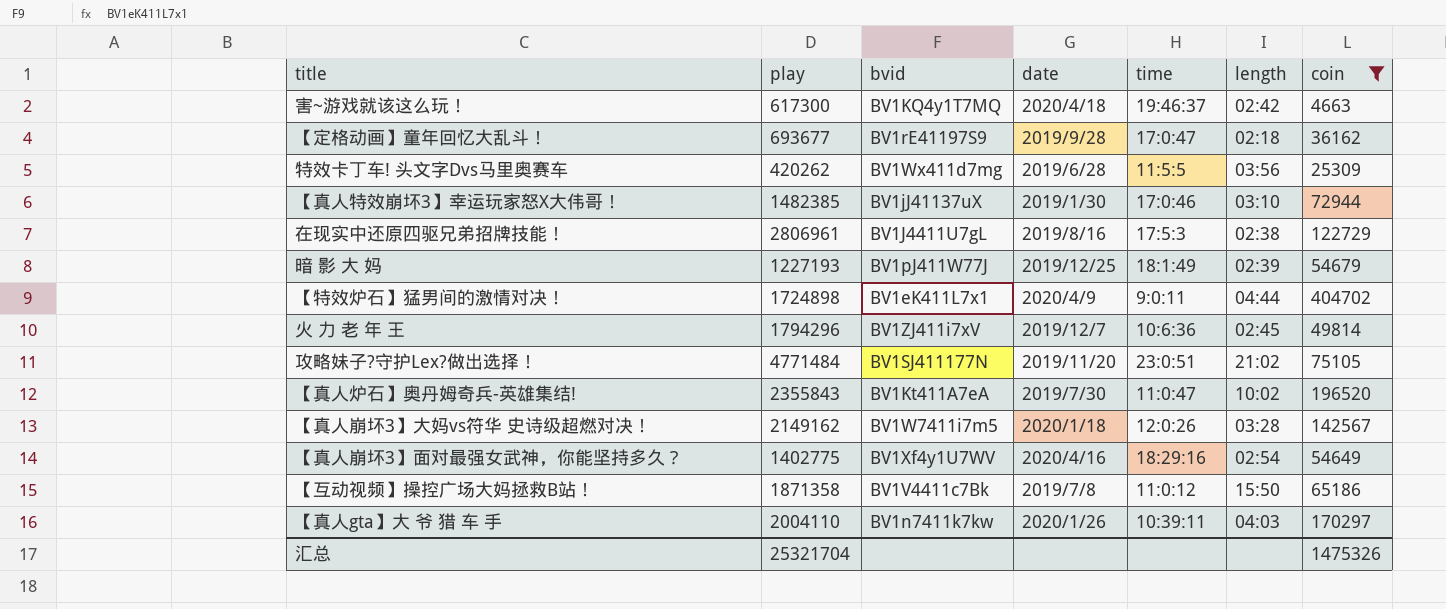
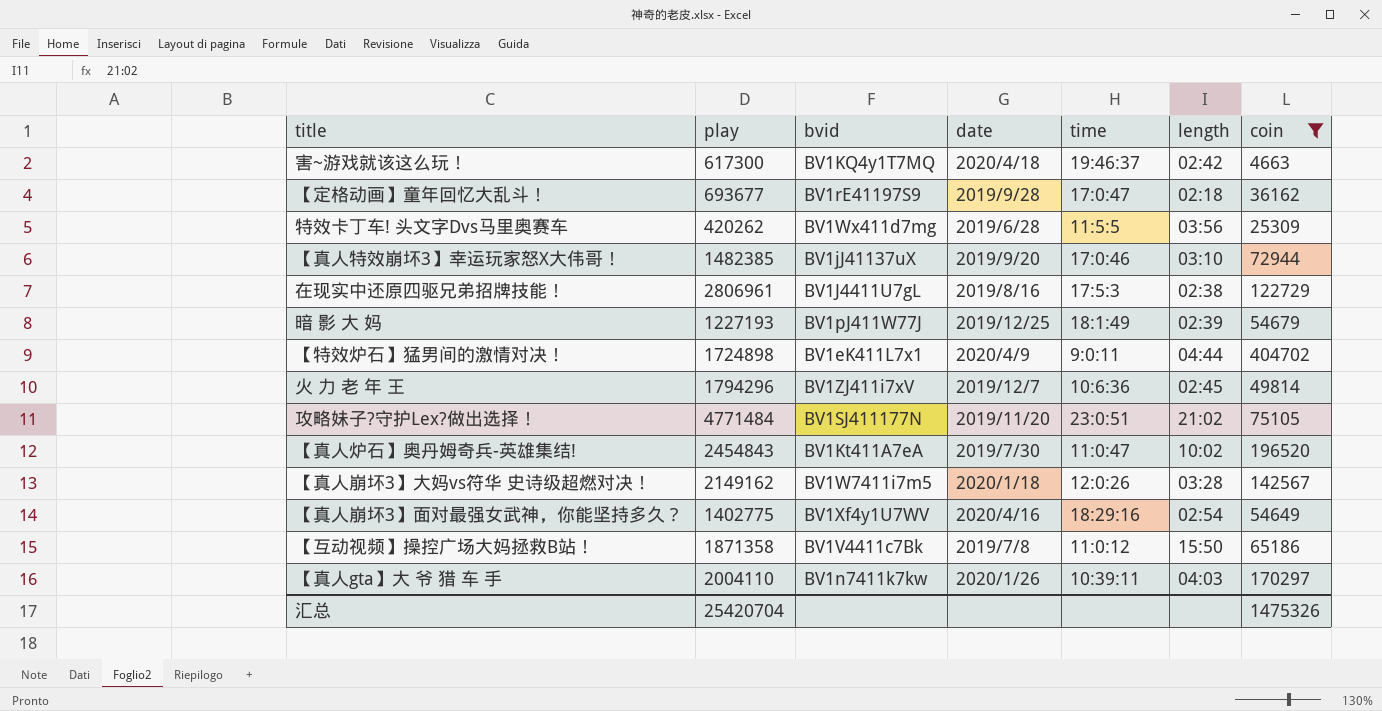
【真人特效崩坏3】幸运玩家怒X大伟哥！ | date: 2019/1/30 -> 2019/9/20
【真人炉石】奥丹姆奇兵-英雄集结! | play: 2355843 -> 2454843
汇总 | play: 25321704 -> 25420704

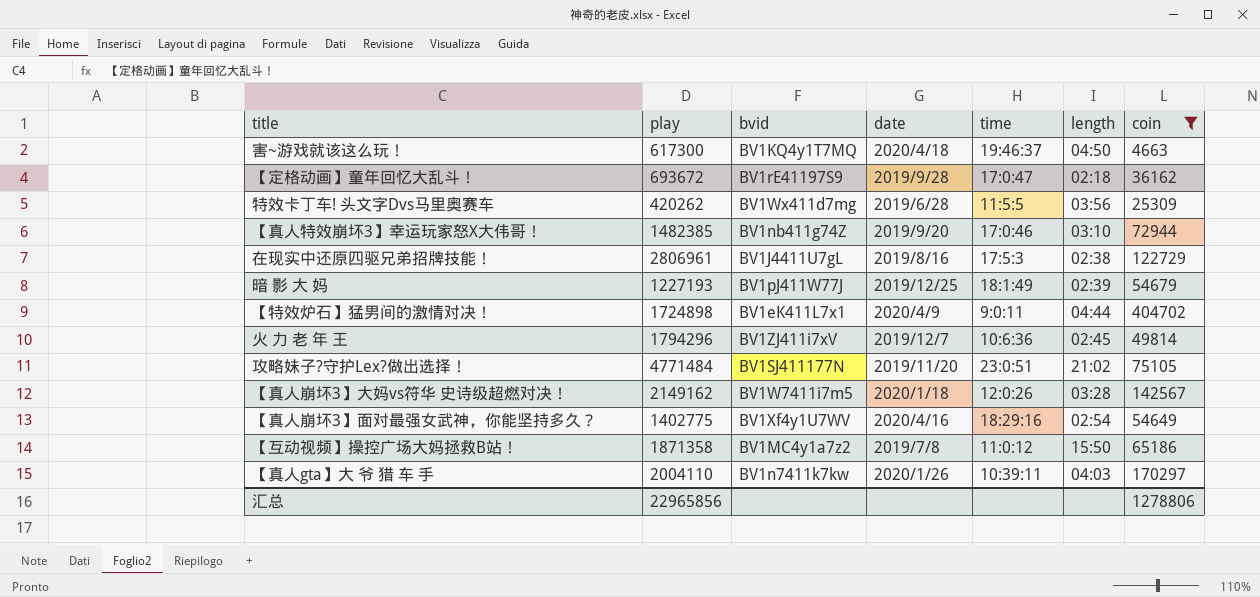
row 【真人炉石】奥丹姆奇兵-英雄集结!: 2454843 | BV1Kt411A7eA | 2019/7/30 | 11:0:47 | 10:02 | 196520 -> none
害~游戏就该这么玩！ | length: 02:42 -> 04:50
【定格动画】童年回忆大乱斗！ | play: 693677 -> 693672
【真人特效崩坏3】幸运玩家怒X大伟哥！ | bvid: BV1jJ41137uX -> BV1nb411g74Z
【互动视频】操控广场大妈拯救B站！ | bvid: BV1V4411c7Bk -> BV1MC4y1a7z2
汇总 | play: 25420704 -> 22965856
汇总 | coin: 1475326 -> 1278806

